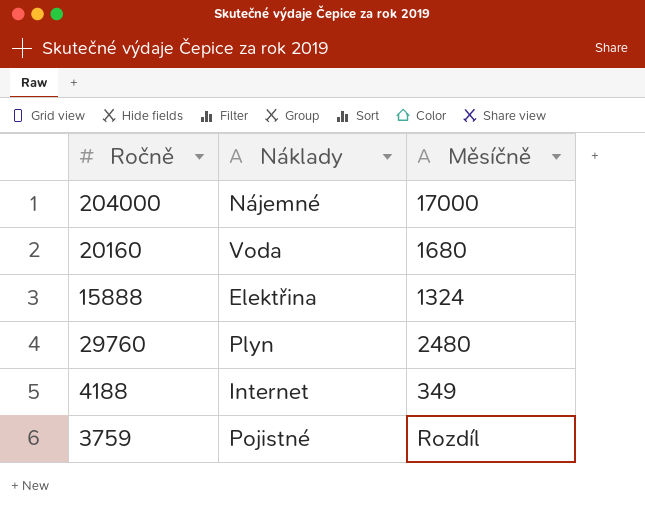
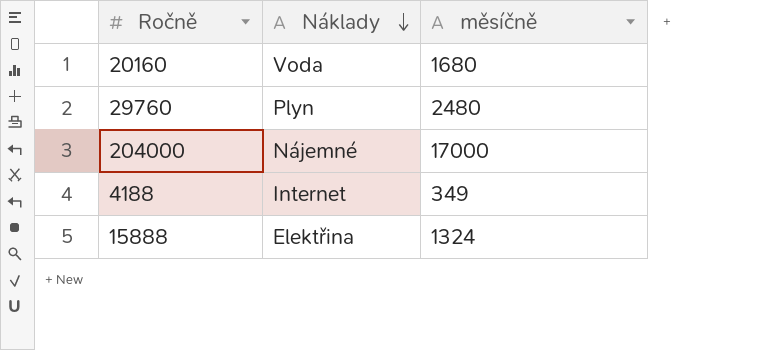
row order: none -> Náklady descending
column name: Měsíčně -> měsíčně
row 3759: Pojistné | Rozdíl -> none

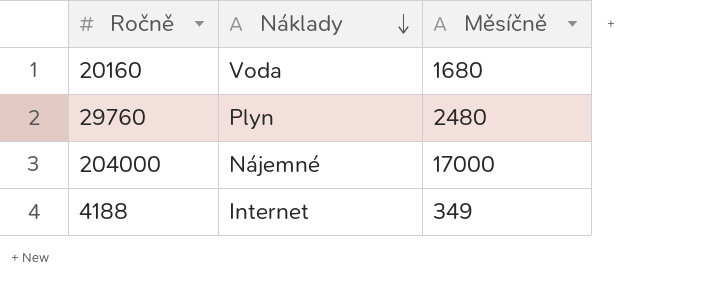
column name: měsíčně -> Měsíčně
row 15888: Elektřina | 1324 -> none

